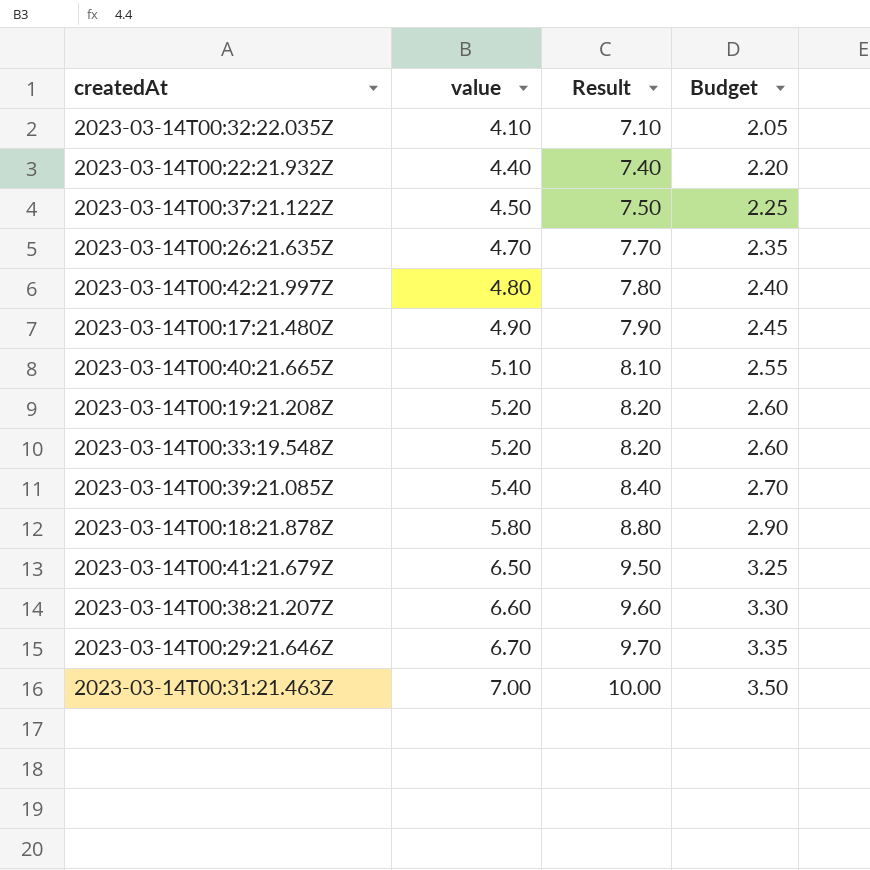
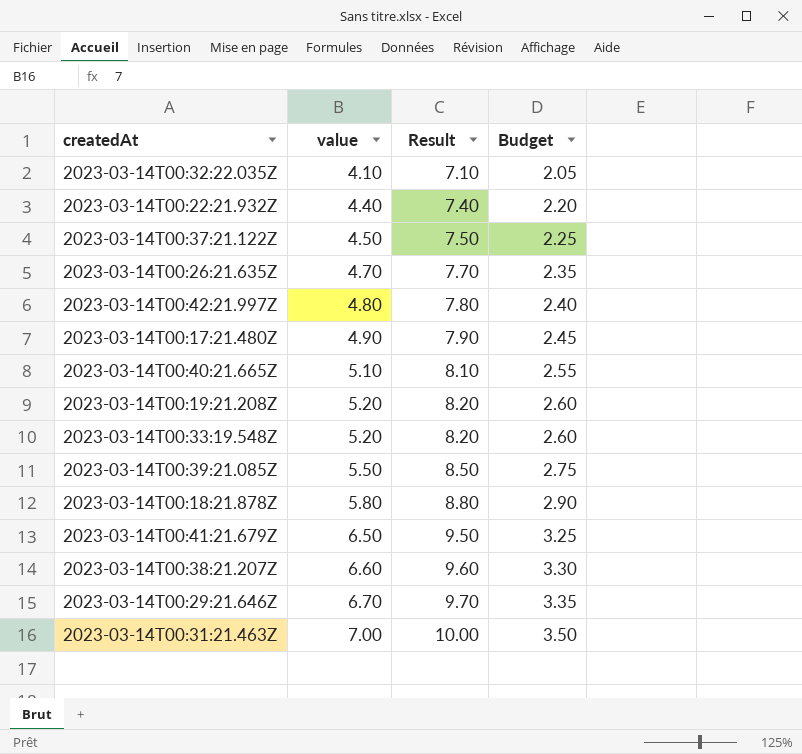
2023-03-14T00:39:21.085Z | value: 5.40 -> 5.50
2023-03-14T00:39:21.085Z | Result: 8.40 -> 8.50
2023-03-14T00:39:21.085Z | Budget: 2.70 -> 2.75

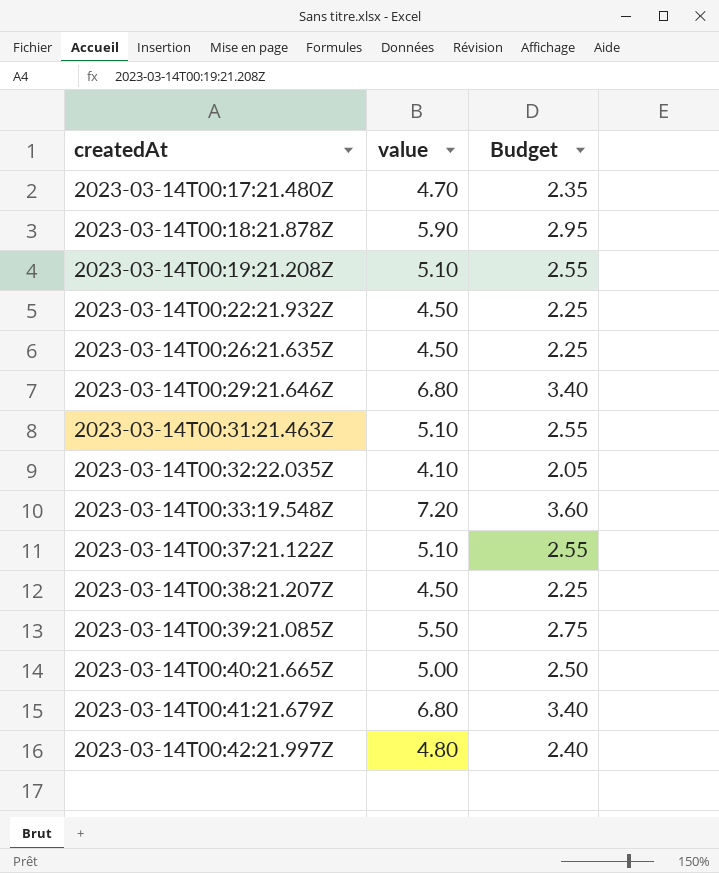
row order: value ascending -> createdAt ascending
column Result | formula: [value] + 3 -> none
2023-03-14T00:17:21.480Z | value: 4.90 -> 4.70
2023-03-14T00:17:21.480Z | Budget: 2.45 -> 2.35
2023-03-14T00:18:21.878Z | value: 5.80 -> 5.90
2023-03-14T00:18:21.878Z | Budget: 2.90 -> 2.95
2023-03-14T00:19:21.208Z | value: 5.20 -> 5.10
2023-03-14T00:19:21.208Z | Budget: 2.60 -> 2.55
2023-03-14T00:22:21.932Z | value: 4.40 -> 4.50
2023-03-14T00:22:21.932Z | Budget: 2.20 -> 2.25
2023-03-14T00:26:21.635Z | value: 4.70 -> 4.50
2023-03-14T00:26:21.635Z | Budget: 2.35 -> 2.25
2023-03-14T00:29:21.646Z | value: 6.70 -> 6.80
2023-03-14T00:29:21.646Z | Budget: 3.35 -> 3.40
2023-03-14T00:31:21.463Z | value: 7.00 -> 5.10
2023-03-14T00:31:21.463Z | Budget: 3.50 -> 2.55
2023-03-14T00:33:19.548Z | value: 5.20 -> 7.20
2023-03-14T00:33:19.548Z | Budget: 2.60 -> 3.60
2023-03-14T00:37:21.122Z | value: 4.50 -> 5.10
2023-03-14T00:37:21.122Z | Budget: 2.25 -> 2.55
2023-03-14T00:38:21.207Z | value: 6.60 -> 4.50
2023-03-14T00:38:21.207Z | Budget: 3.30 -> 2.25
2023-03-14T00:40:21.665Z | value: 5.10 -> 5.00
2023-03-14T00:40:21.665Z | Budget: 2.55 -> 2.50
2023-03-14T00:41:21.679Z | value: 6.50 -> 6.80
2023-03-14T00:41:21.679Z | Budget: 3.25 -> 3.40

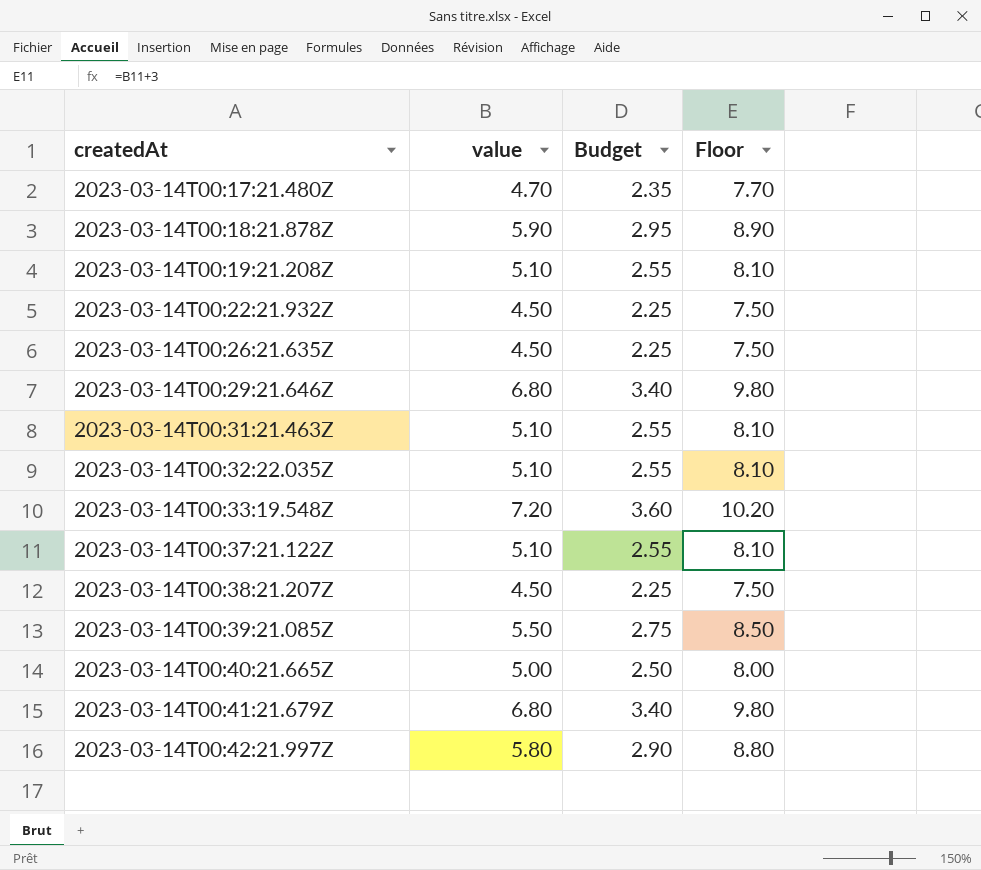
column Floor | formula: none -> [value] + 3
2023-03-14T00:32:22.035Z | value: 4.10 -> 5.10
2023-03-14T00:32:22.035Z | Budget: 2.05 -> 2.55
2023-03-14T00:42:21.997Z | value: 4.80 -> 5.80
2023-03-14T00:42:21.997Z | Budget: 2.40 -> 2.90

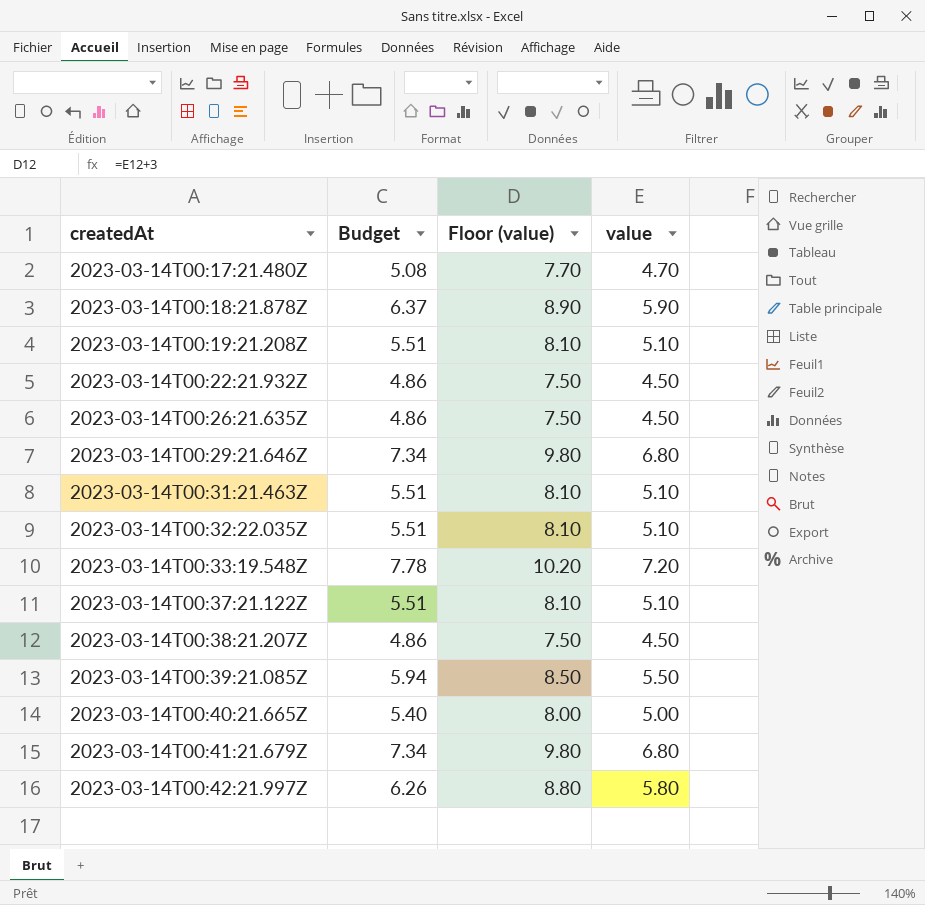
column Budget | formula: [value] * 0.5 -> [value] * 1.08
column name: Floor -> Floor (value)
column value | position: 2 -> 4

